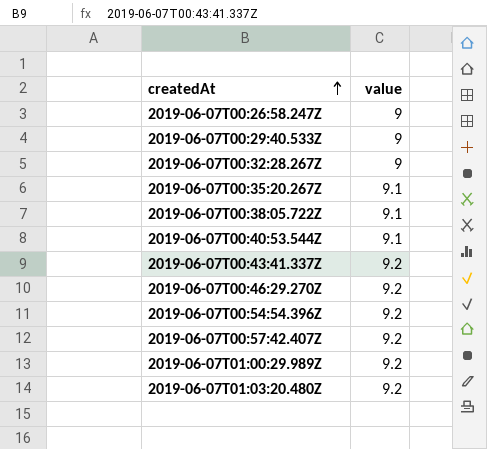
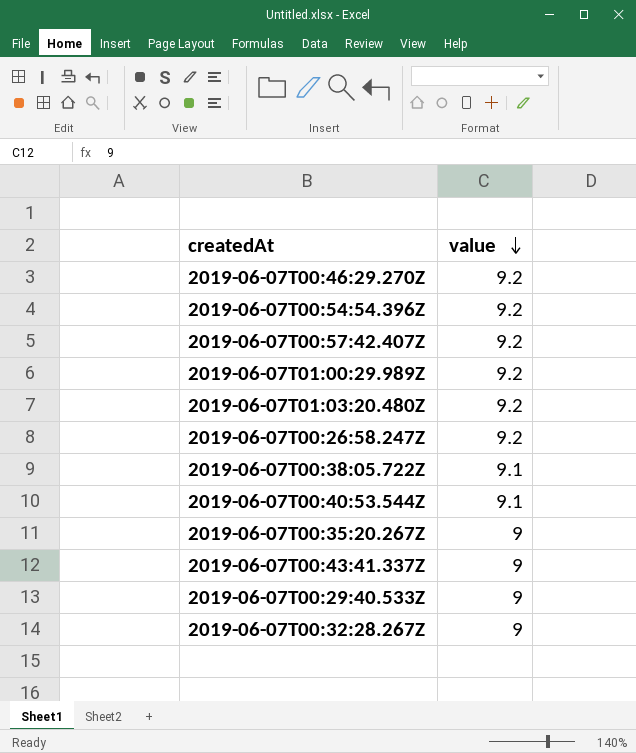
row order: createdAt ascending -> value descending
2019-06-07T00:26:58.247Z | value: 9 -> 9.2
2019-06-07T00:35:20.267Z | value: 9.1 -> 9
2019-06-07T00:43:41.337Z | value: 9.2 -> 9

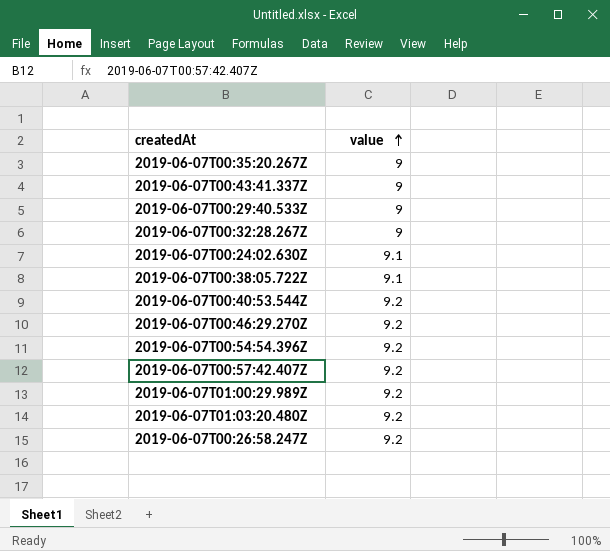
row order: value descending -> value ascending
row 2019-06-07T00:24:02.630Z: none -> 9.1
2019-06-07T00:40:53.544Z | value: 9.1 -> 9.2

